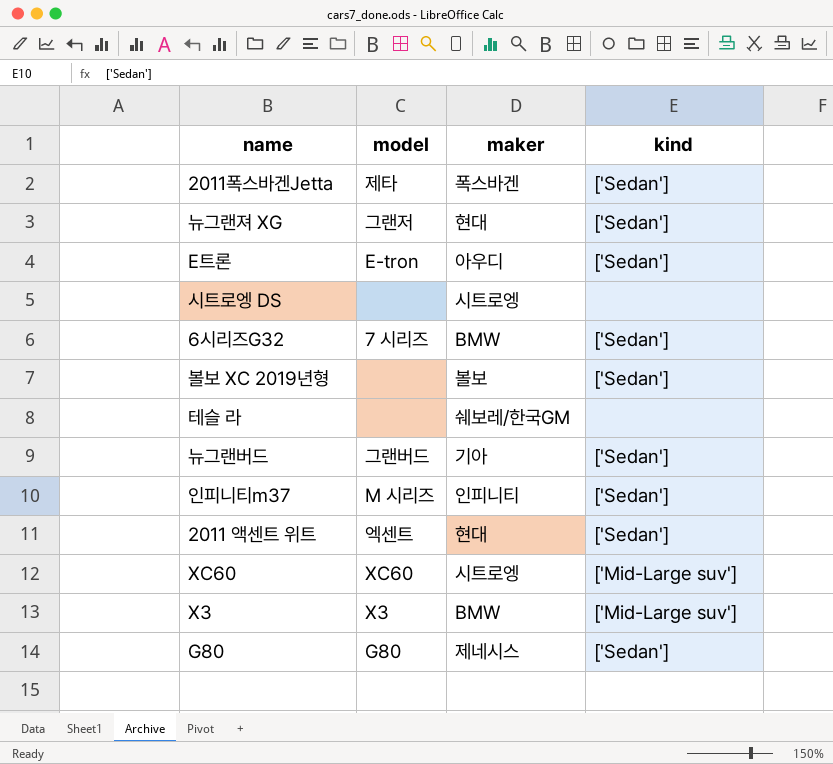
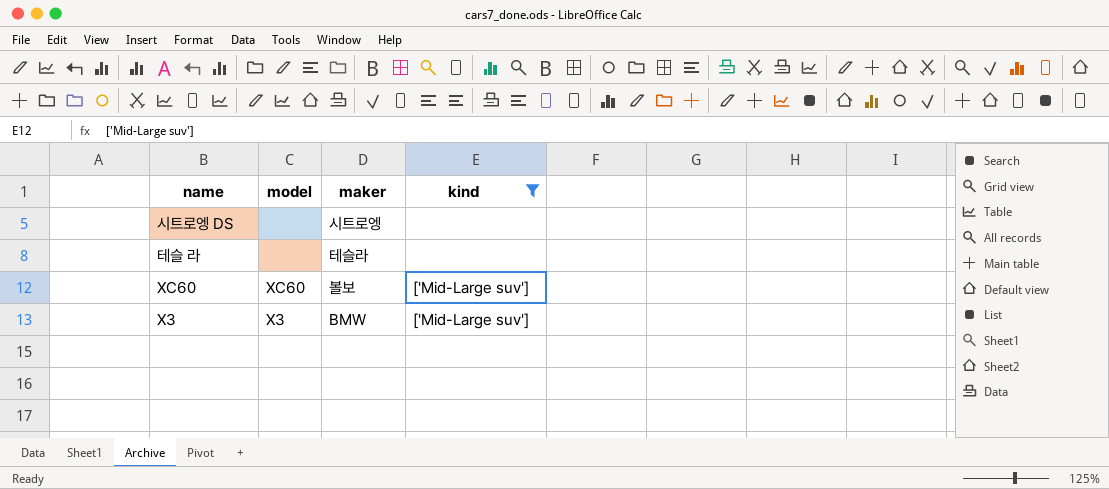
filter: none -> kind != ['Sedan']
테슬 라 | maker: 쉐보레/한국GM -> 테슬라
XC60 | maker: 시트로엥 -> 볼보

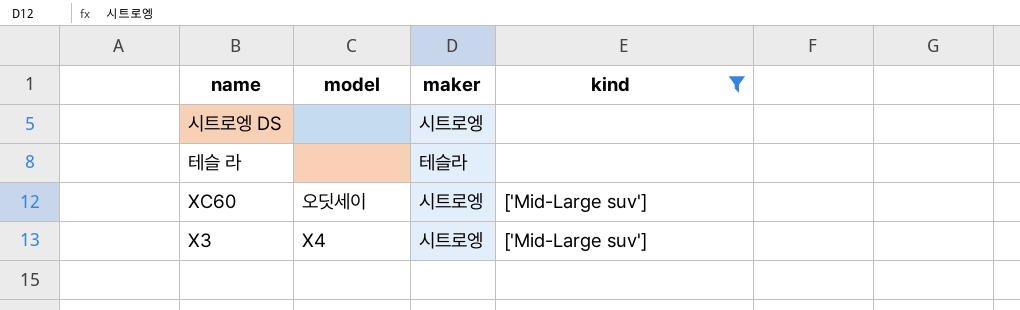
XC60 | model: XC60 -> 오딧세이
XC60 | maker: 볼보 -> 시트로엥
X3 | model: X3 -> X4
X3 | maker: BMW -> 시트로엥

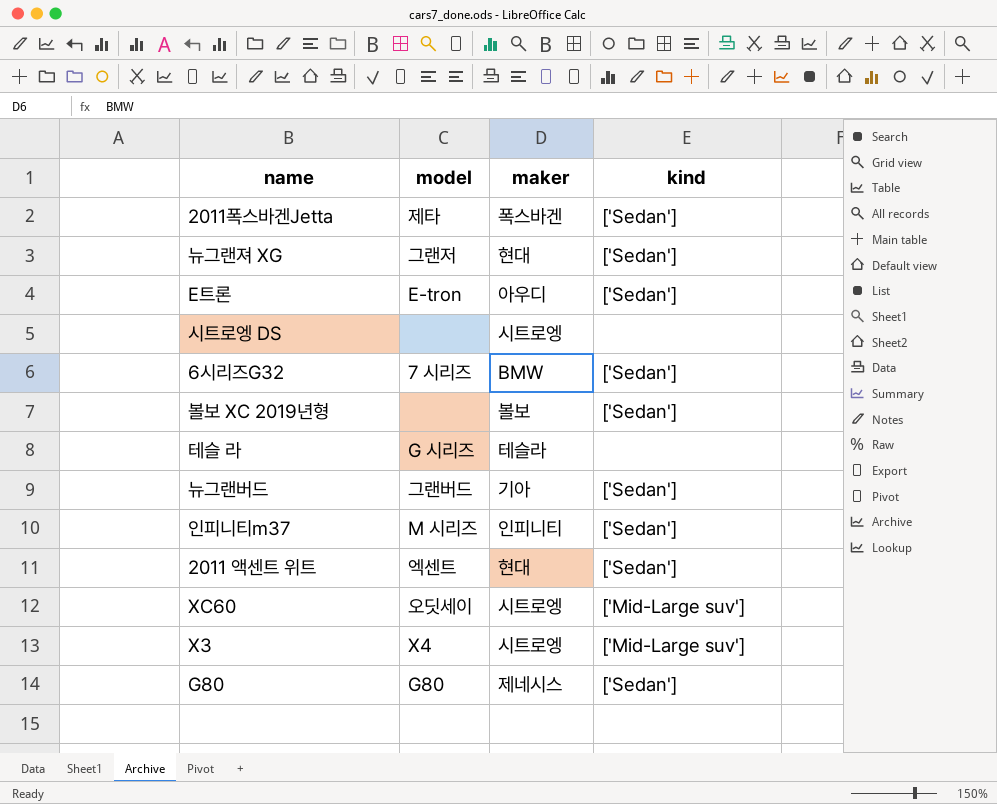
filter: kind != ['Sedan'] -> none
테슬 라 | model: none -> G 시리즈

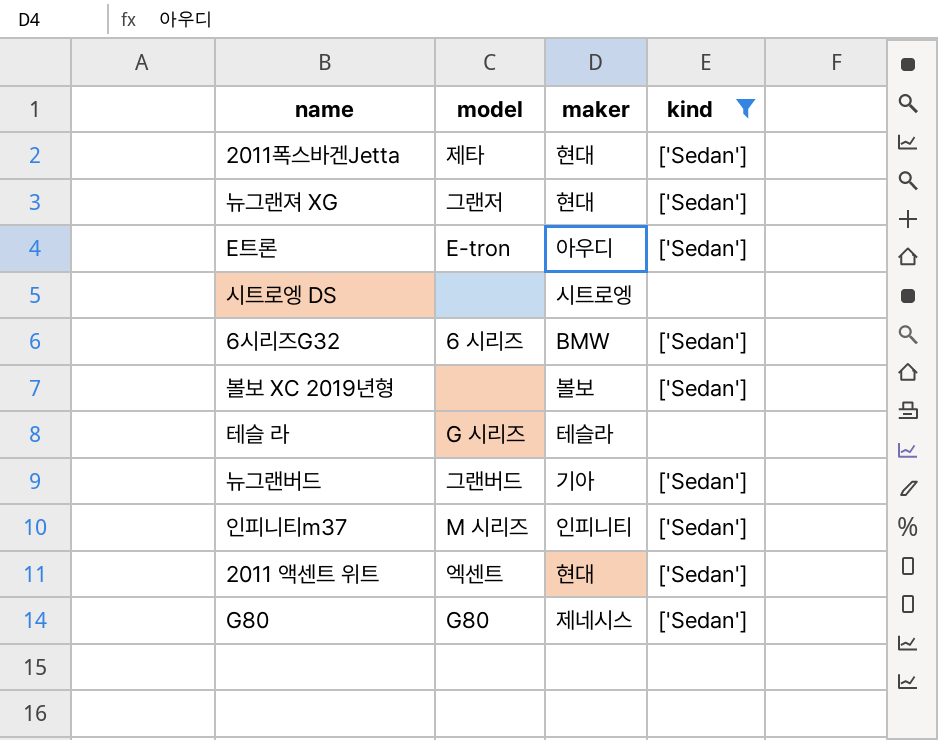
filter: none -> kind != ['Mid-Large suv']
2011폭스바겐Jetta | maker: 폭스바겐 -> 현대
6시리즈G32 | model: 7 시리즈 -> 6 시리즈

